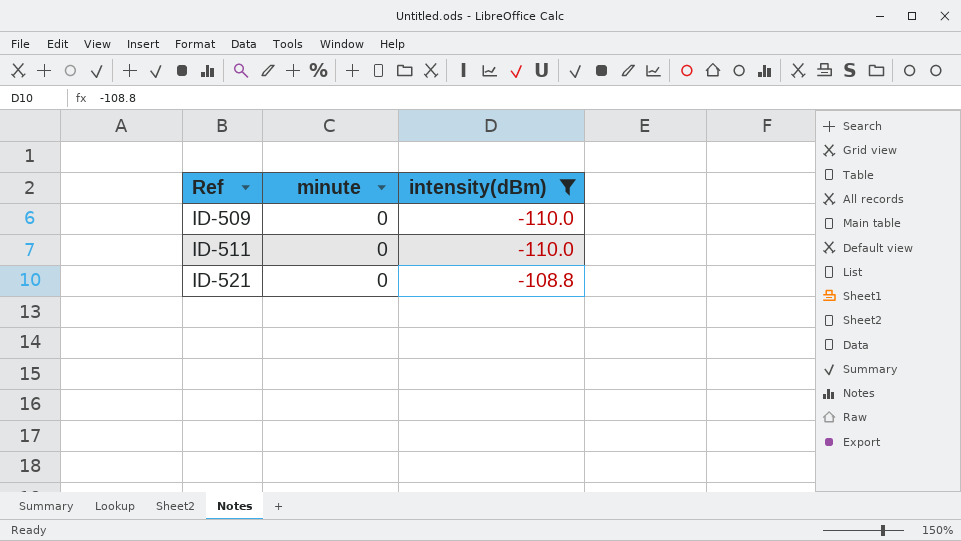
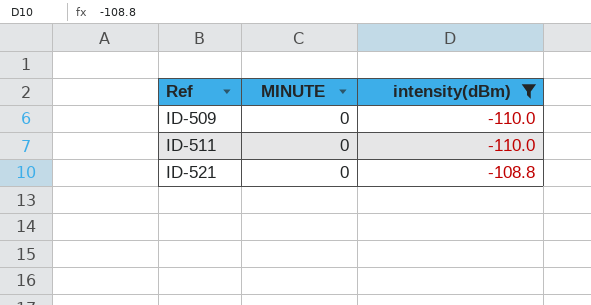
column name: minute -> MINUTE

